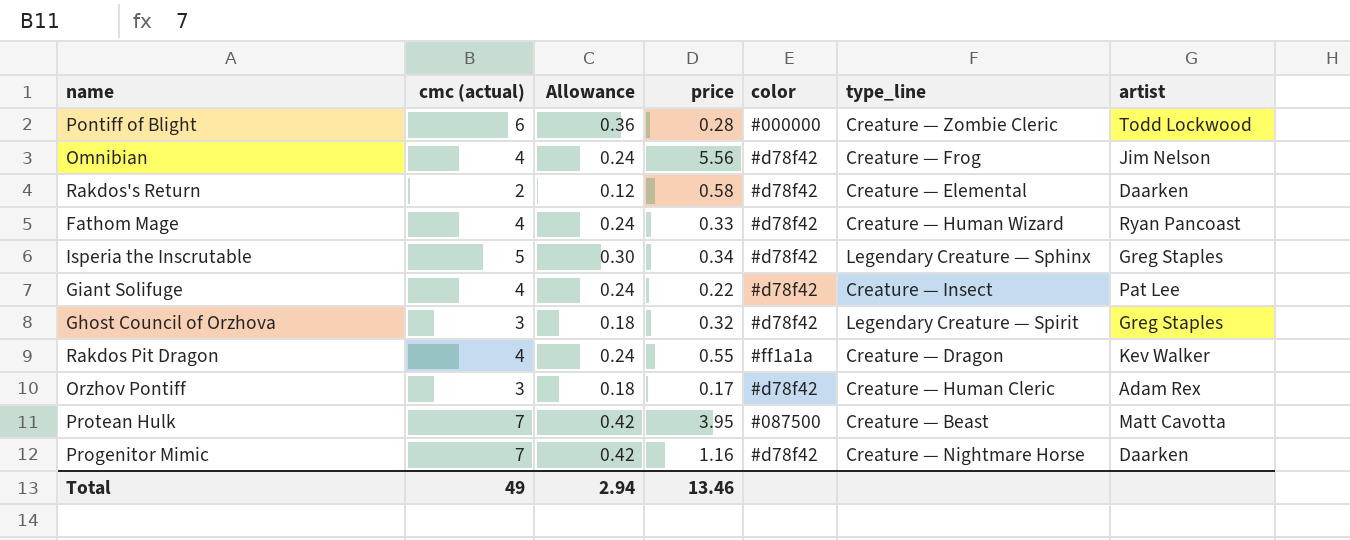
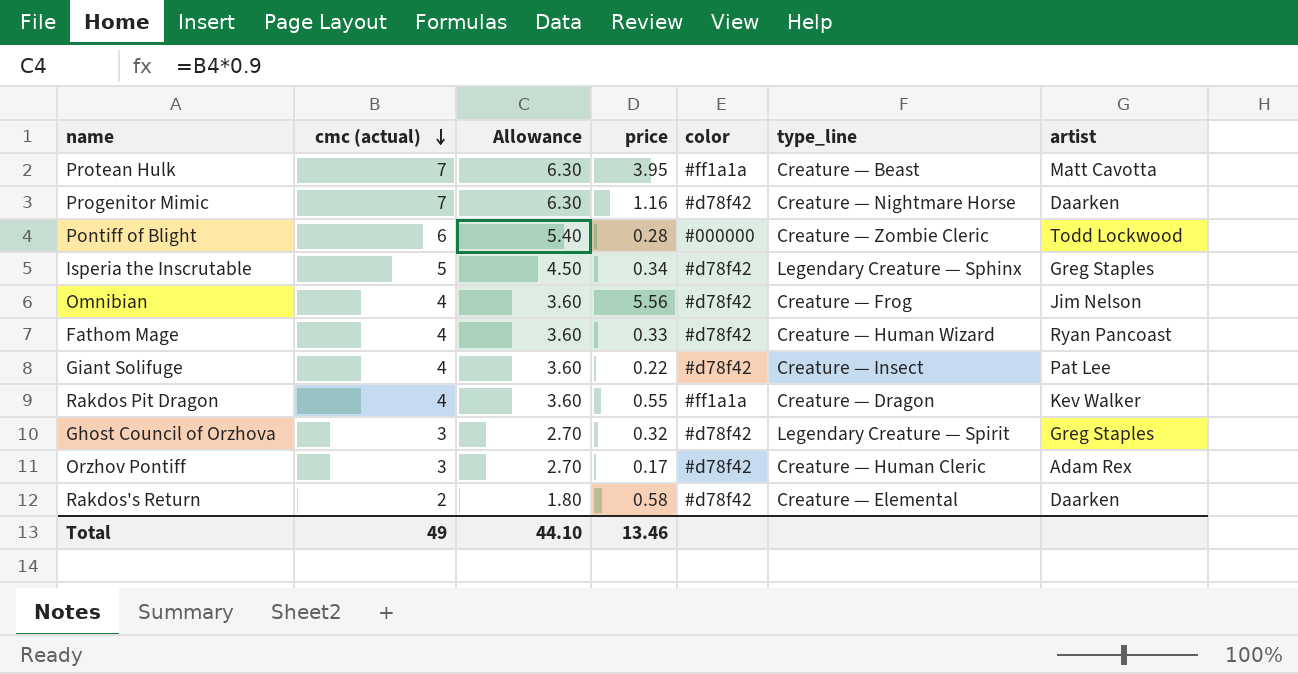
row order: none -> cmc (actual) descending
column Allowance | formula: [cmc (actual)] * 0.06 -> [cmc (actual)] * 0.9
Protean Hulk | color: #087500 -> #ff1a1a
Total | Allowance: 2.94 -> 44.10

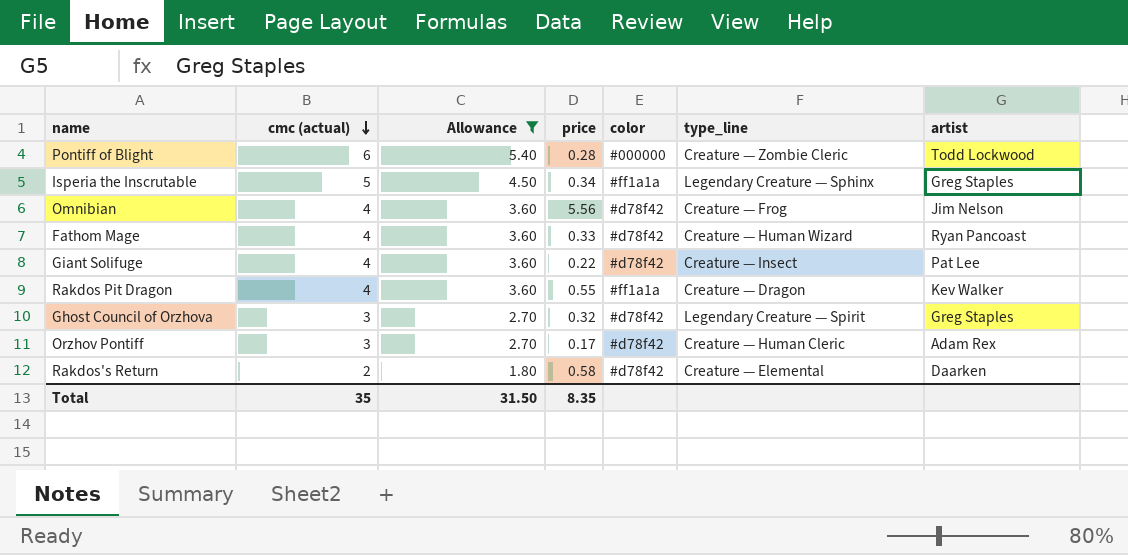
filter: none -> Allowance != 6.30
Isperia the Inscrutable | color: #d78f42 -> #ff1a1a
Total | cmc (actual): 49 -> 35
Total | Allowance: 44.10 -> 31.50
Total | price: 13.46 -> 8.35

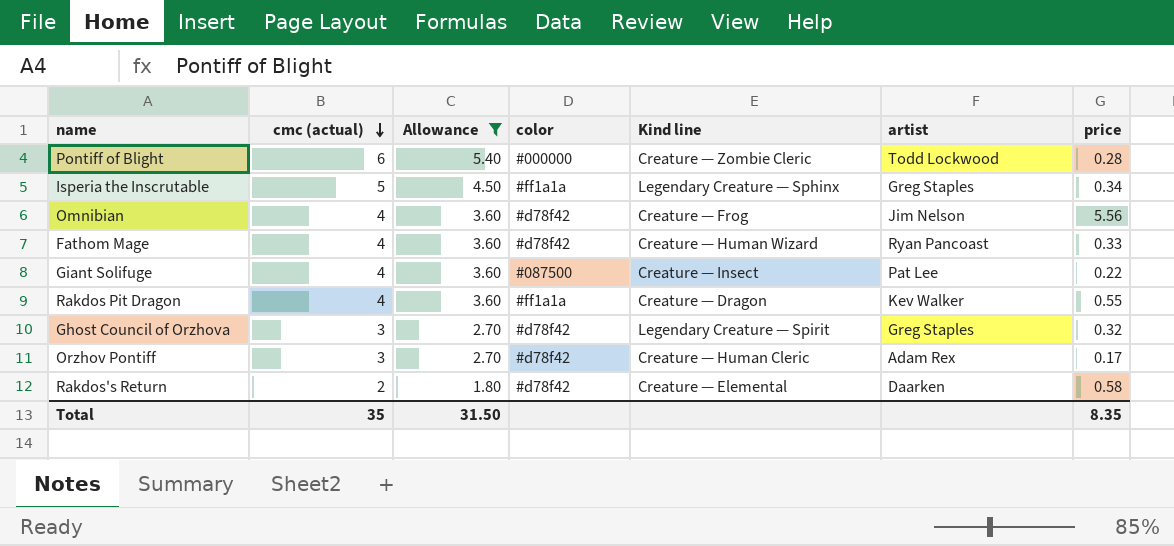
column name: type_line -> Kind line
column price | position: 4 -> 7
Giant Solifuge | color: #d78f42 -> #087500

